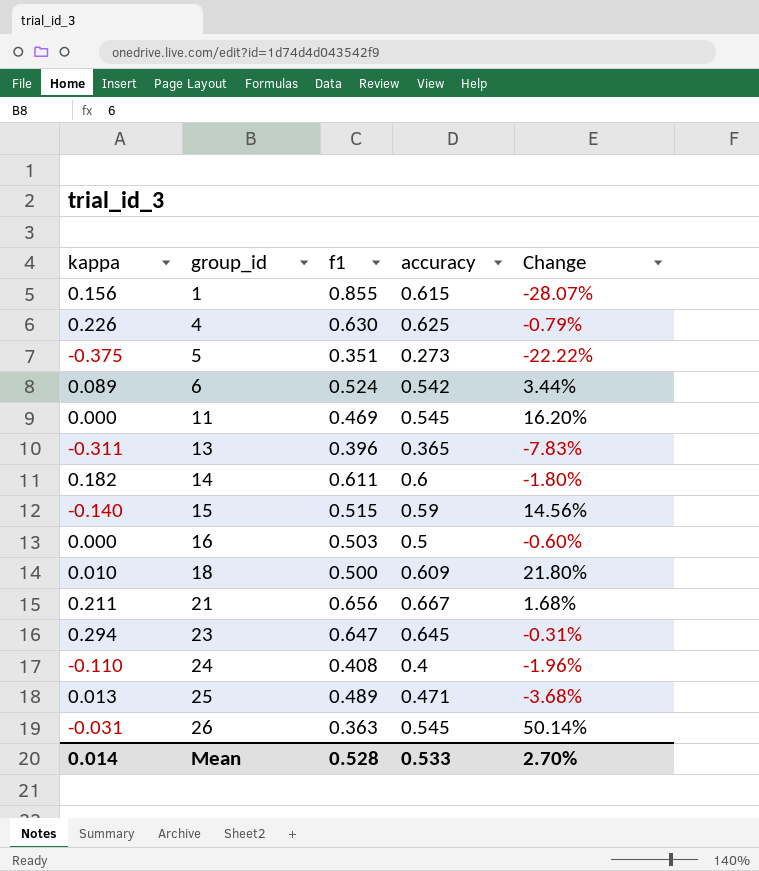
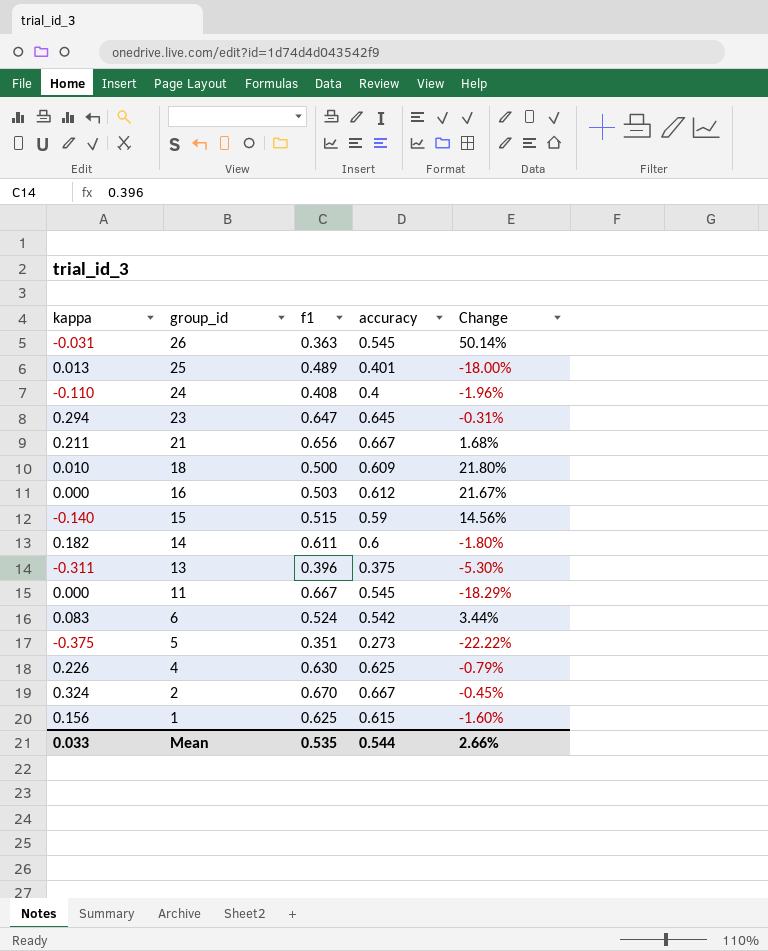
row order: group_id ascending -> group_id descending
25 | accuracy: 0.471 -> 0.401
25 | Change: -3.68% -> -18.00%
16 | accuracy: 0.5 -> 0.612
16 | Change: -0.60% -> 21.67%
13 | accuracy: 0.365 -> 0.375
13 | Change: -7.83% -> -5.30%
11 | f1: 0.469 -> 0.667
11 | Change: 16.20% -> -18.29%
6 | kappa: 0.089 -> 0.083
row 2: none -> 0.324 | 0.670 | 0.667 | -0.45%
1 | f1: 0.855 -> 0.625
1 | Change: -28.07% -> -1.60%
Mean | kappa: 0.014 -> 0.033
Mean | f1: 0.528 -> 0.535
Mean | accuracy: 0.533 -> 0.544
Mean | Change: 2.70% -> 2.66%

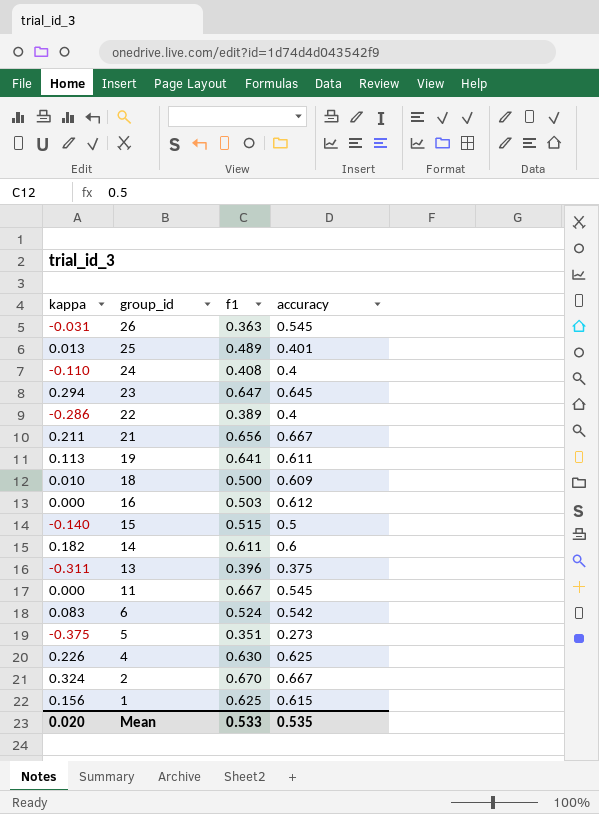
column Change | formula: ([accuracy] - [f1]) / [f1] -> none
row 22: none -> -0.286 | 0.389 | 0.4
row 19: none -> 0.113 | 0.641 | 0.611
15 | accuracy: 0.59 -> 0.5
Mean | kappa: 0.033 -> 0.020
Mean | f1: 0.535 -> 0.533
Mean | accuracy: 0.544 -> 0.535

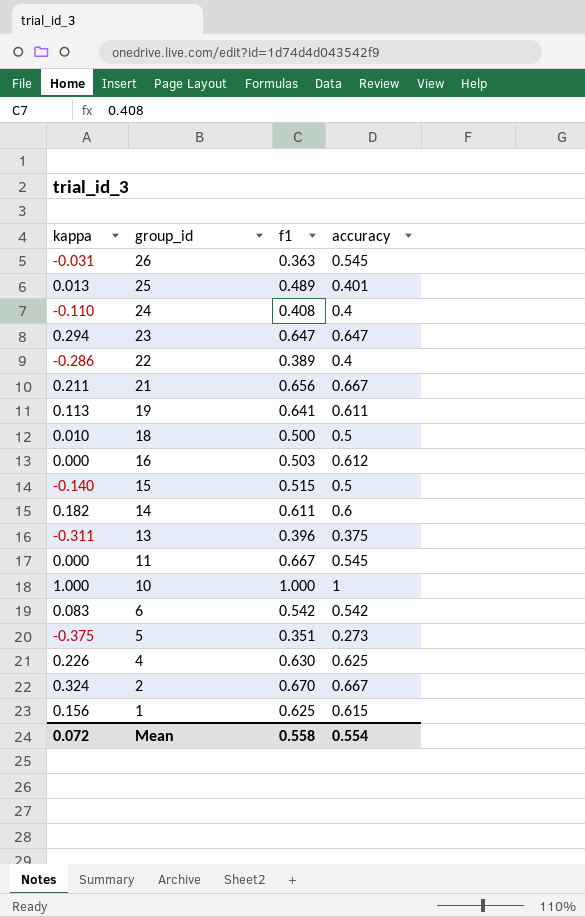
23 | accuracy: 0.645 -> 0.647
18 | accuracy: 0.609 -> 0.5
row 10: none -> 1.000 | 1.000 | 1
6 | f1: 0.524 -> 0.542
Mean | kappa: 0.020 -> 0.072
Mean | f1: 0.533 -> 0.558
Mean | accuracy: 0.535 -> 0.554

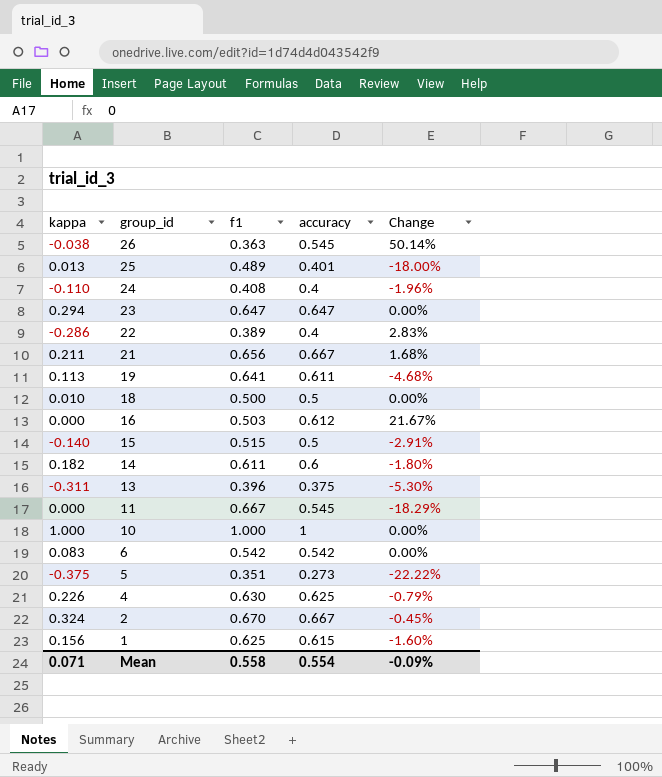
column Change | formula: none -> ([accuracy] - [f1]) / [f1]
26 | kappa: -0.031 -> -0.038
Mean | kappa: 0.072 -> 0.071

